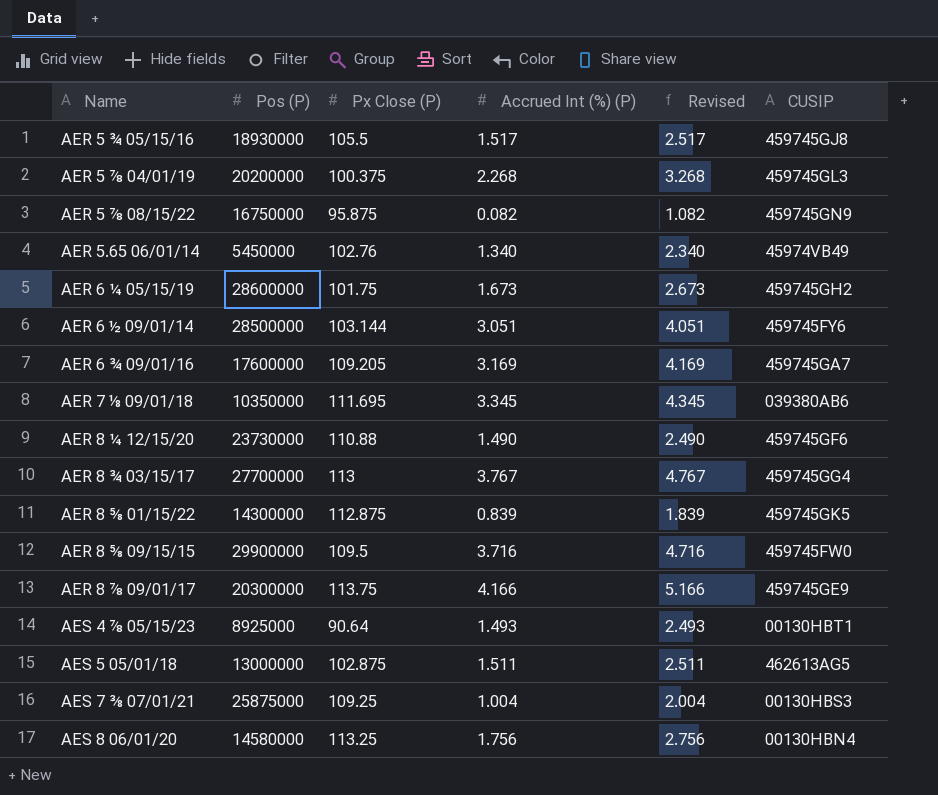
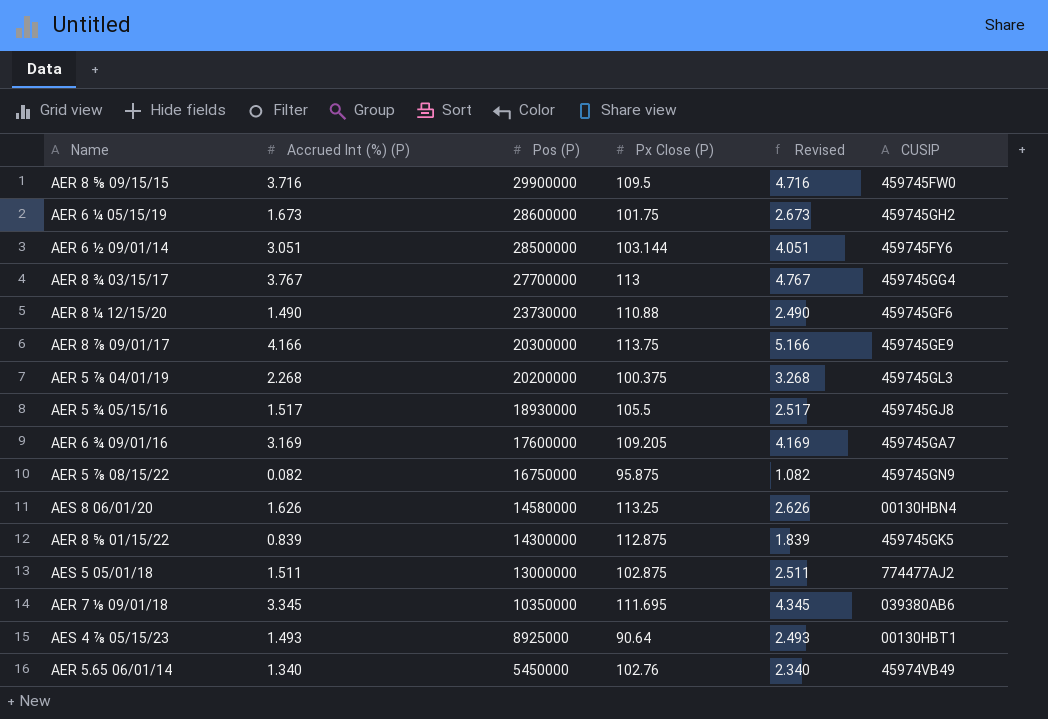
row order: none -> Pos (P) descending
column Accrued Int (%) (P) | position: 4 -> 2
row AES 7 ⅜ 07/01/21: 25875000 | 109.25 | 1.004 | 2.004 | 00130HBS3 -> none
AES 8 06/01/20 | Accrued Int (%) (P): 1.756 -> 1.626
AES 8 06/01/20 | Revised: 2.756 -> 2.626
AES 5 05/01/18 | CUSIP: 462613AG5 -> 774477AJ2

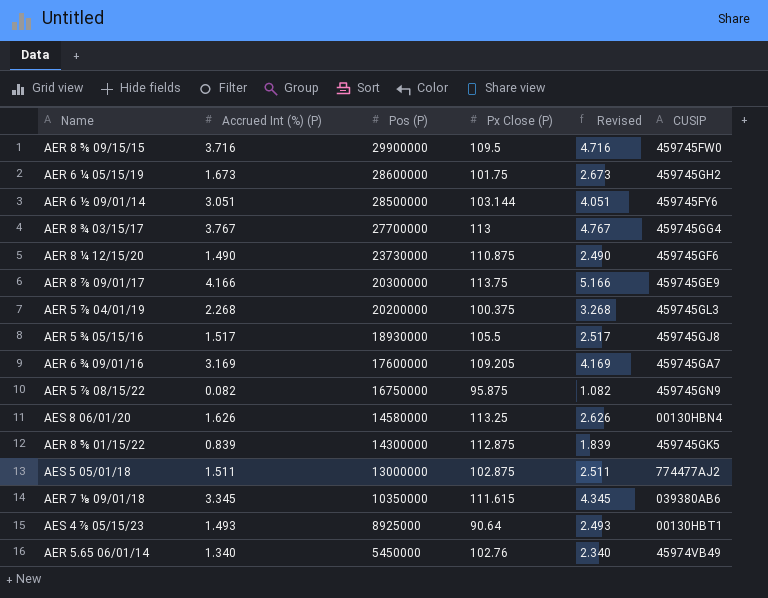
AER 8 ¼ 12/15/20 | Px Close (P): 110.88 -> 110.875
AER 7 ⅛ 09/01/18 | Px Close (P): 111.695 -> 111.615

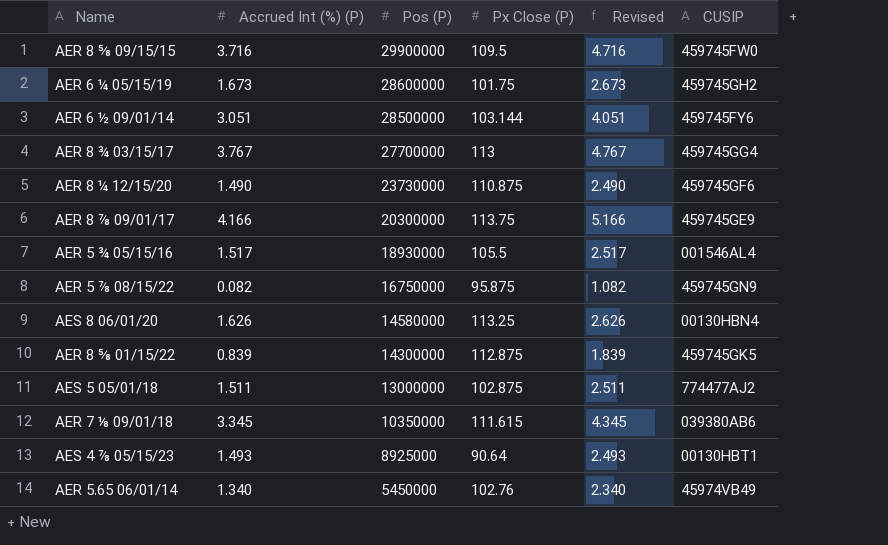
row AER 5 ⅞ 04/01/19: 2.268 | 20200000 | 100.375 | 3.268 | 459745GL3 -> none
row AER 6 ¾ 09/01/16: 3.169 | 17600000 | 109.205 | 4.169 | 459745GA7 -> none
AER 5 ¾ 05/15/16 | CUSIP: 459745GJ8 -> 001546AL4

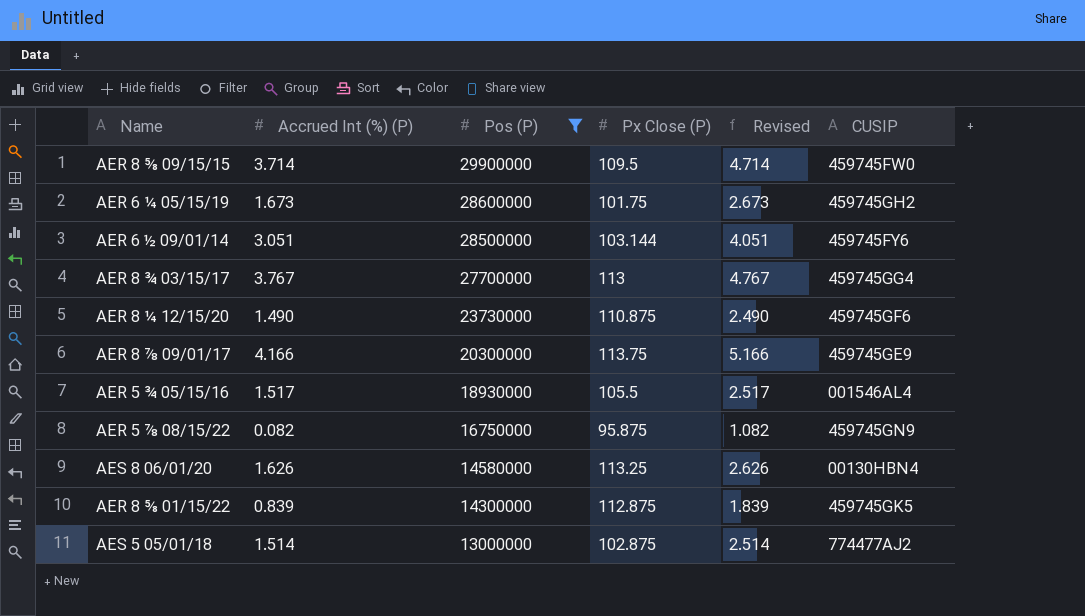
filter: none -> Pos (P) >= 13000000
AER 8 ⅝ 09/15/15 | Accrued Int (%) (P): 3.716 -> 3.714
AER 8 ⅝ 09/15/15 | Revised: 4.716 -> 4.714
AES 5 05/01/18 | Accrued Int (%) (P): 1.511 -> 1.514
AES 5 05/01/18 | Revised: 2.511 -> 2.514

